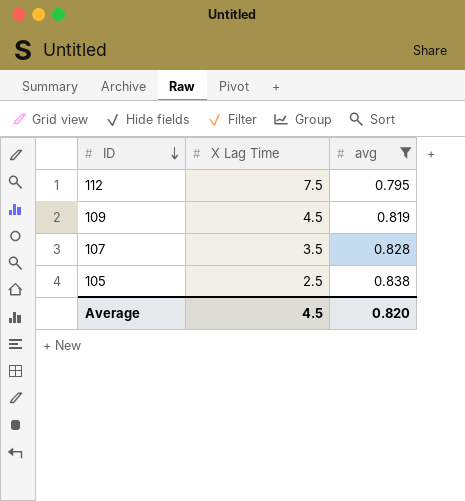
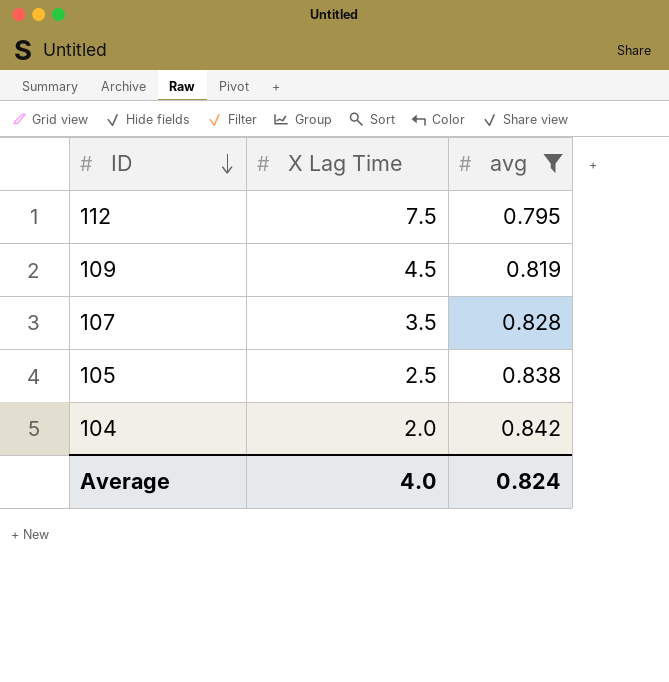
row 104: none -> 2.0 | 0.842
Average | X Lag Time: 4.5 -> 4.0
Average | avg: 0.820 -> 0.824

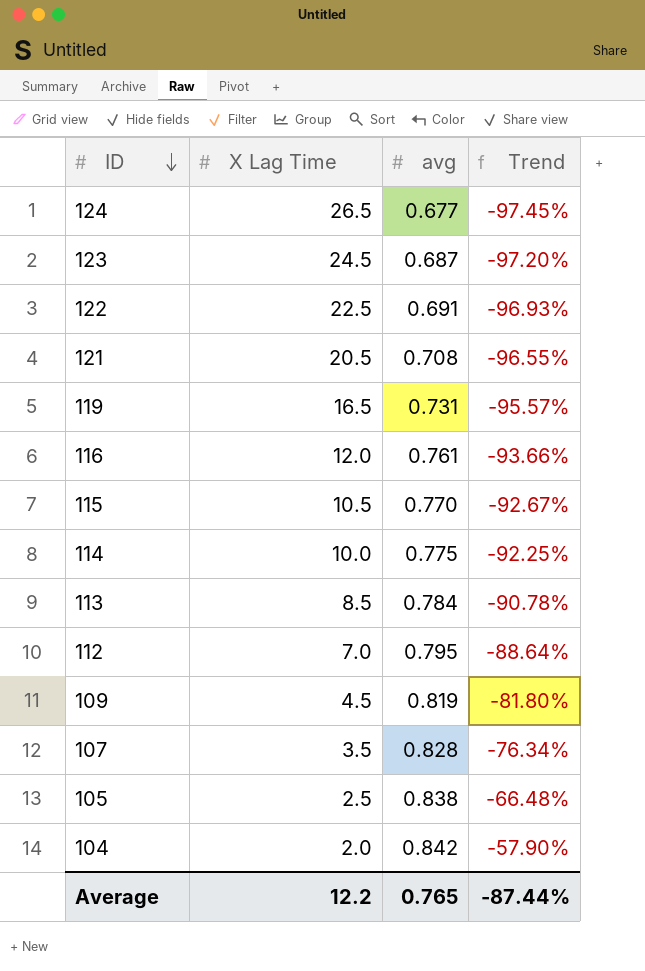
filter: avg >= 0.795 -> none
column Trend | formula: none -> ([avg] - [X Lag Time]) / [X Lag Time]
112 | X Lag Time: 7.5 -> 7.0
Average | X Lag Time: 4.0 -> 12.2
Average | avg: 0.824 -> 0.765

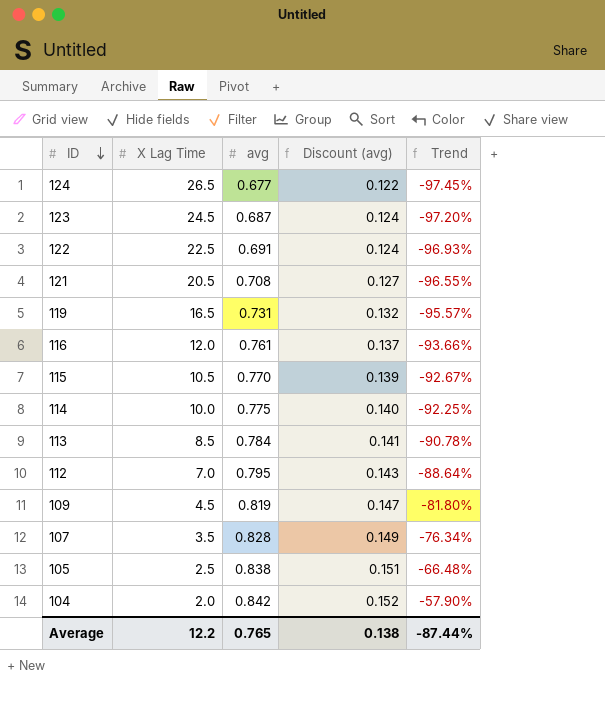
column Discount (avg) | formula: none -> [avg] * 0.18

